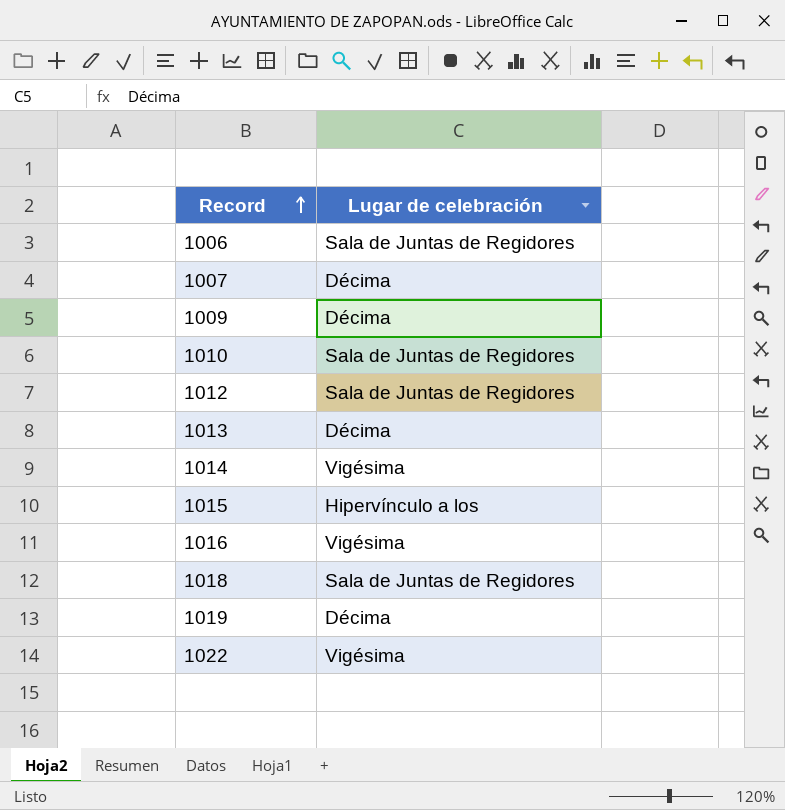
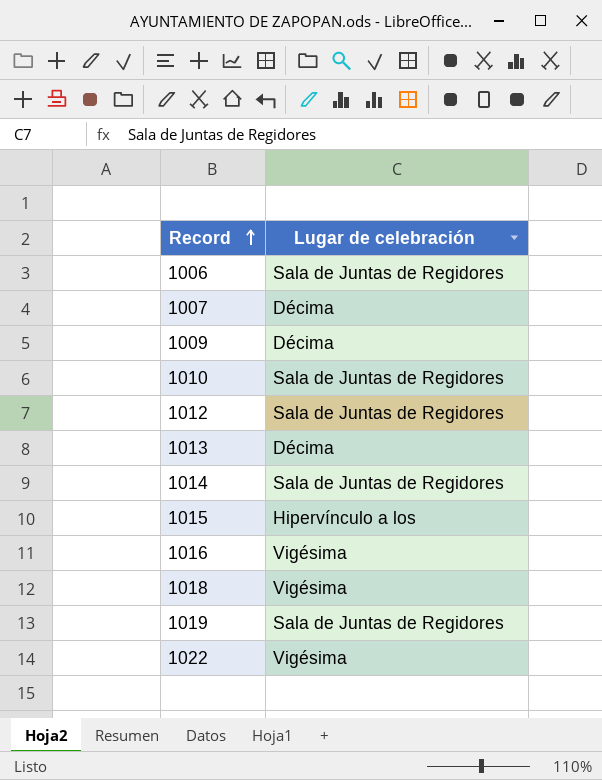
1014 | Lugar de celebración: Vigésima -> Sala de Juntas de Regidores
1018 | Lugar de celebración: Sala de Juntas de Regidores -> Vigésima
1019 | Lugar de celebración: Décima -> Sala de Juntas de Regidores

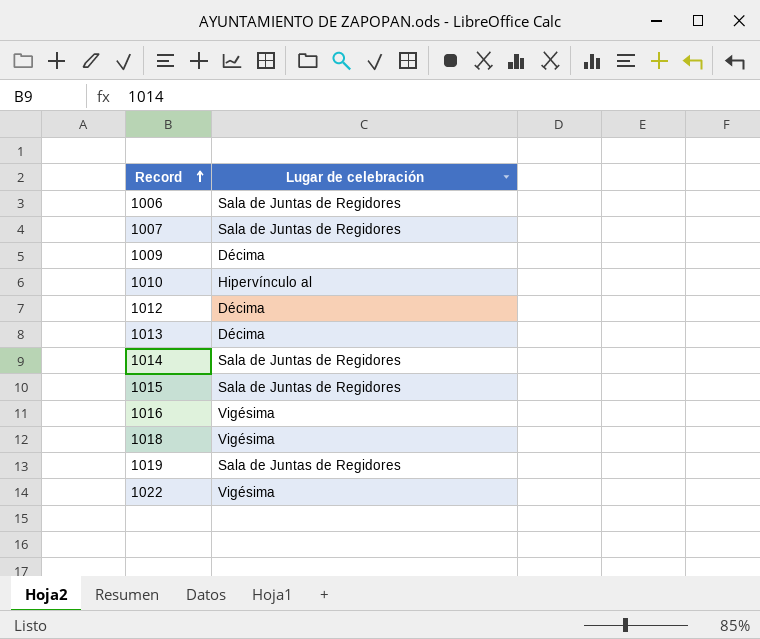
1007 | Lugar de celebración: Décima -> Sala de Juntas de Regidores
1010 | Lugar de celebración: Sala de Juntas de Regidores -> Hipervínculo al
1012 | Lugar de celebración: Sala de Juntas de Regidores -> Décima
1015 | Lugar de celebración: Hipervínculo a los -> Sala de Juntas de Regidores

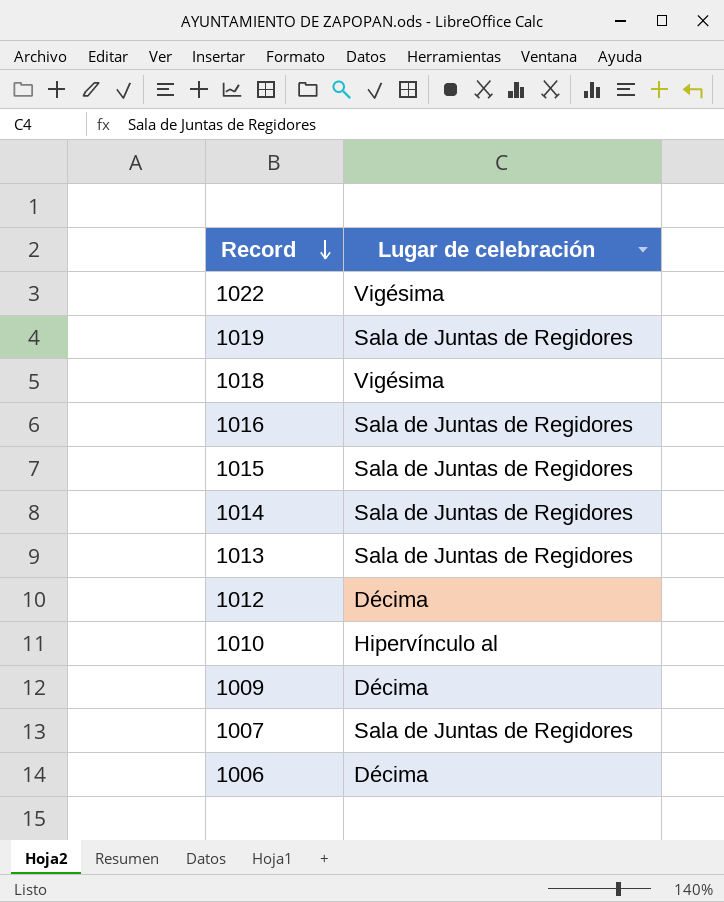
row order: Record ascending -> Record descending
1016 | Lugar de celebración: Vigésima -> Sala de Juntas de Regidores
1013 | Lugar de celebración: Décima -> Sala de Juntas de Regidores
1006 | Lugar de celebración: Sala de Juntas de Regidores -> Décima

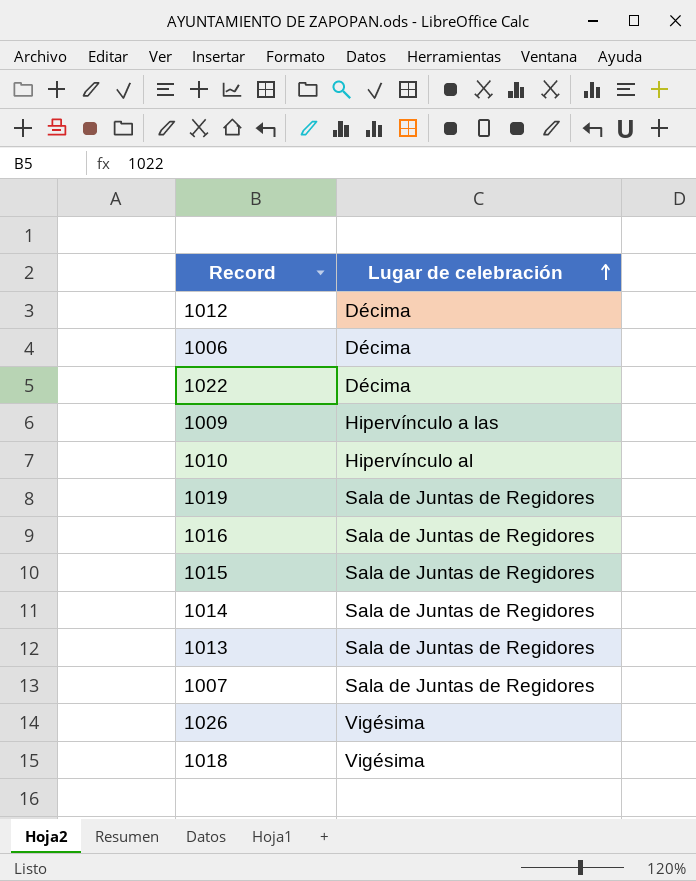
row order: Record descending -> Lugar de celebración ascending
1022 | Lugar de celebración: Vigésima -> Décima
1009 | Lugar de celebración: Décima -> Hipervínculo a las
row 1026: none -> Vigésima

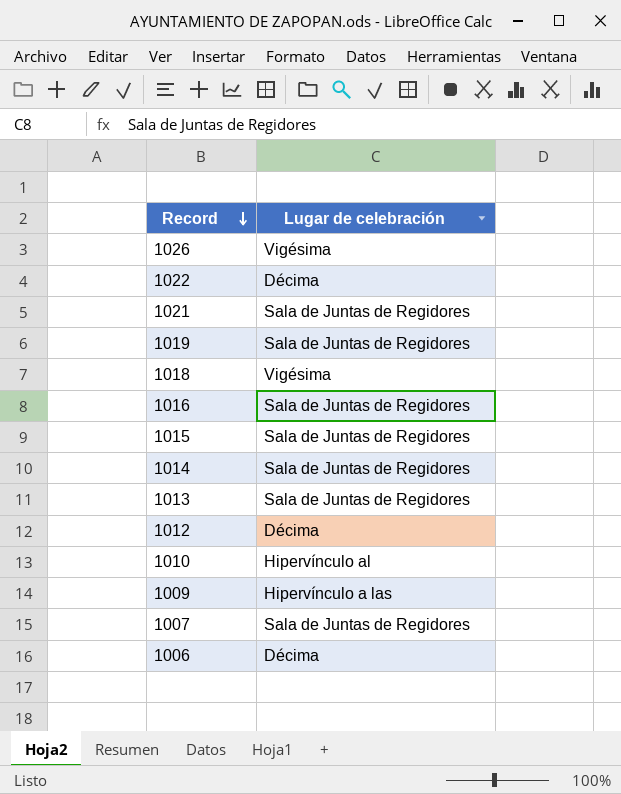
row order: Lugar de celebración ascending -> Record descending
row 1021: none -> Sala de Juntas de Regidores

